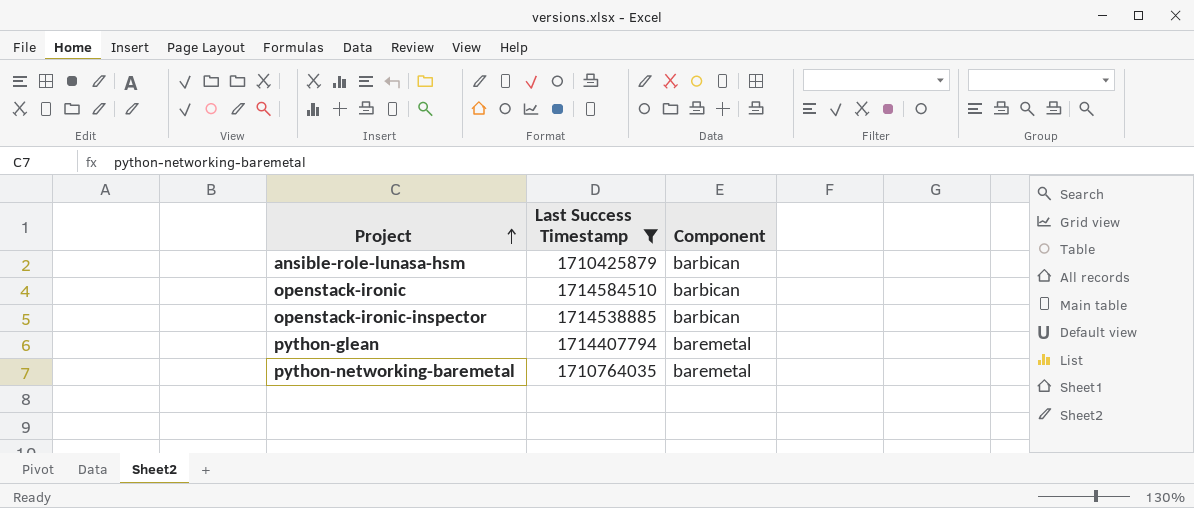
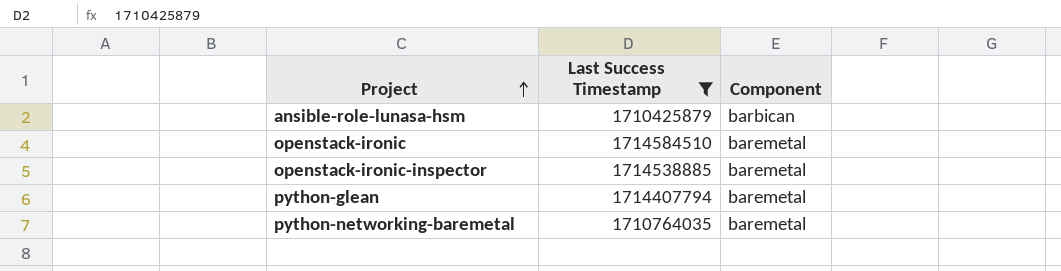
openstack-ironic | Component: barbican -> baremetal
openstack-ironic-inspector | Component: barbican -> baremetal

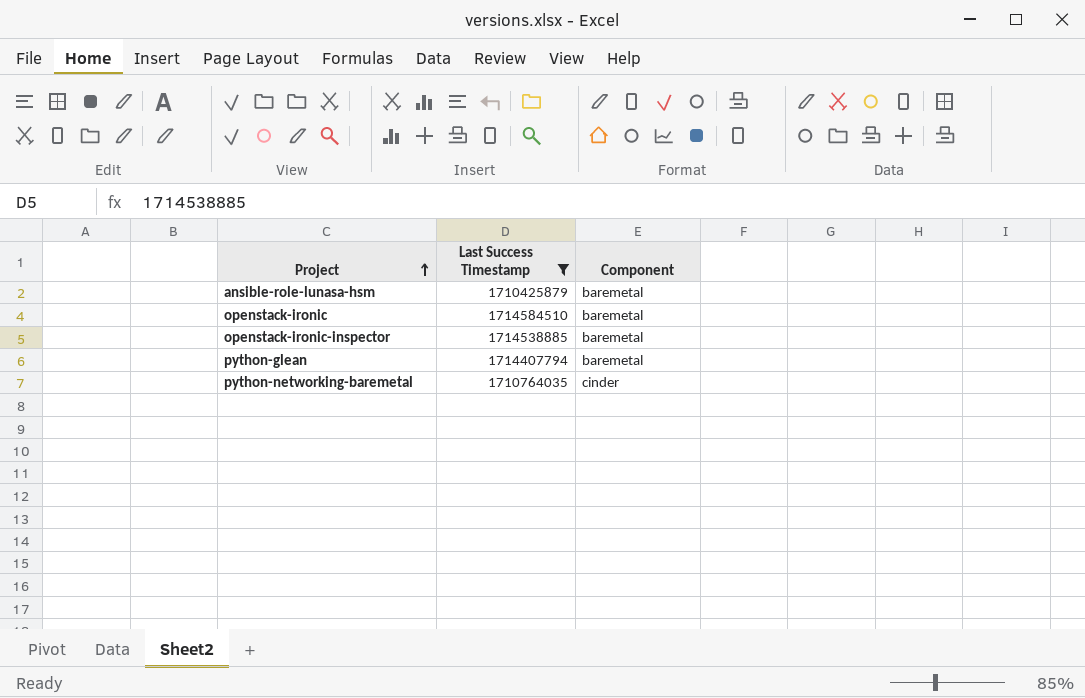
ansible-role-lunasa-hsm | Component: barbican -> baremetal
python-networking-baremetal | Component: baremetal -> cinder

